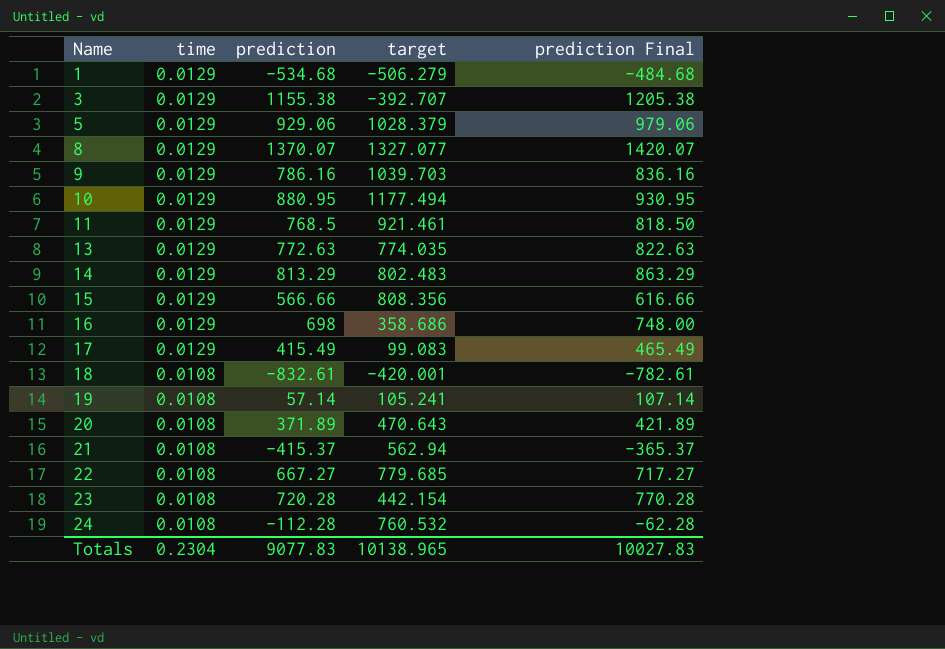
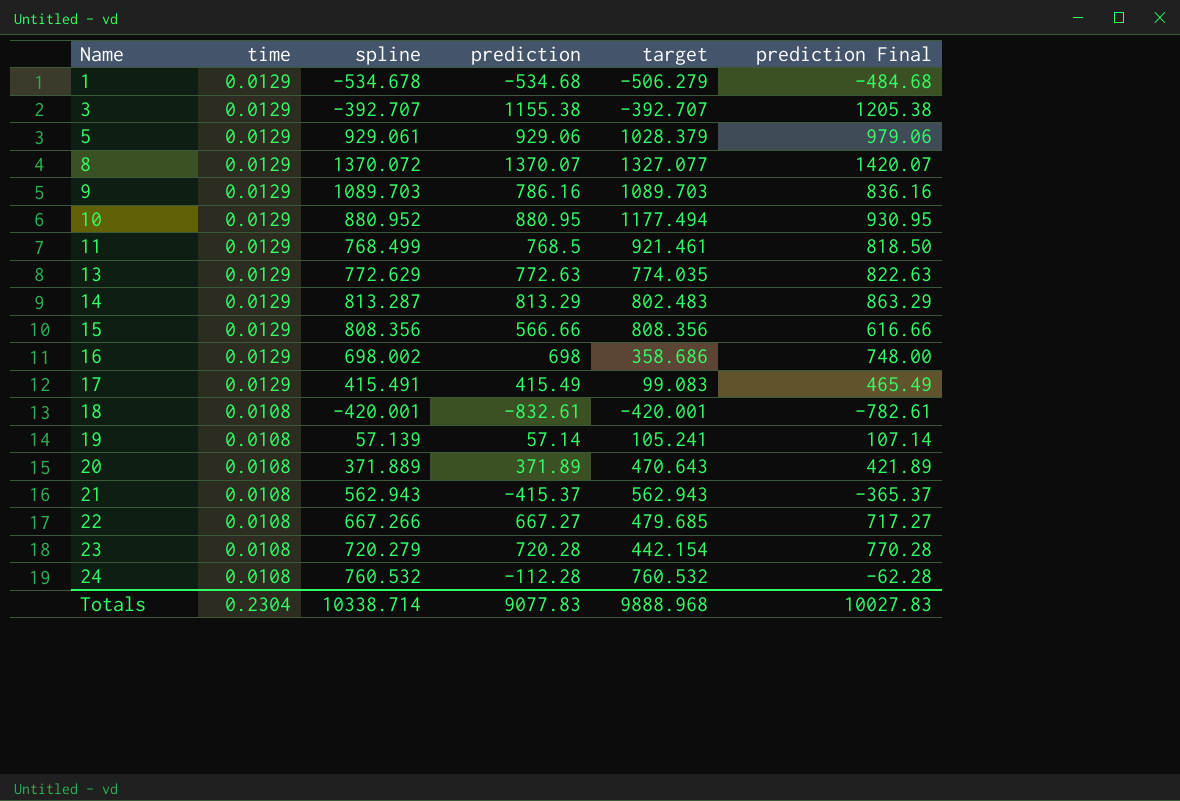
column spline | position: none -> 3
9 | target: 1039.703 -> 1089.703
21 | target: 562.94 -> 562.943
22 | target: 779.685 -> 479.685
Totals | target: 10138.965 -> 9888.968

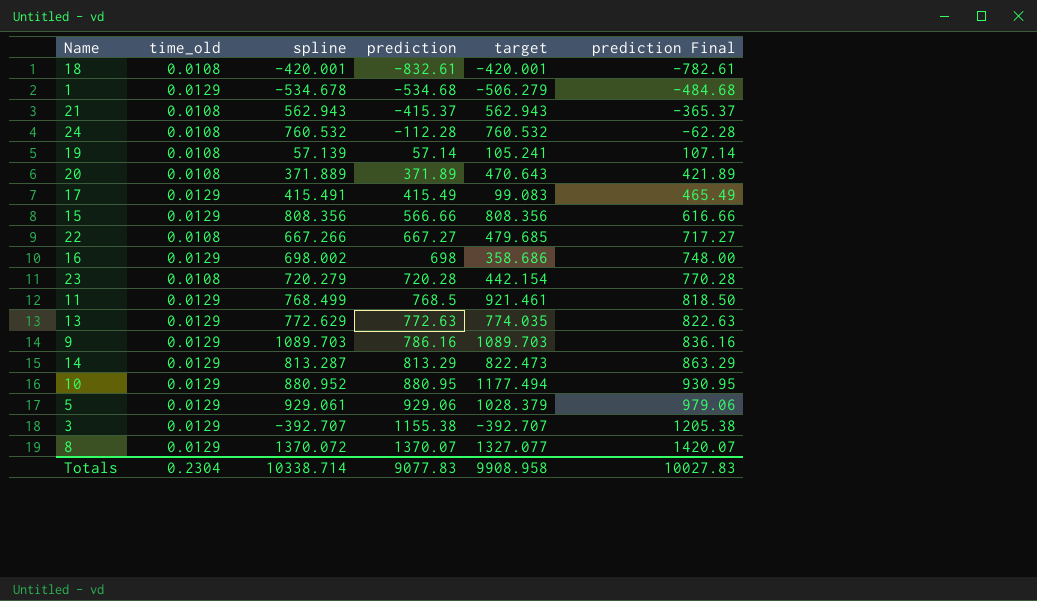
row order: Name ascending -> prediction ascending
column name: time -> time_old
14 | target: 802.483 -> 822.473
Totals | target: 9888.968 -> 9908.958

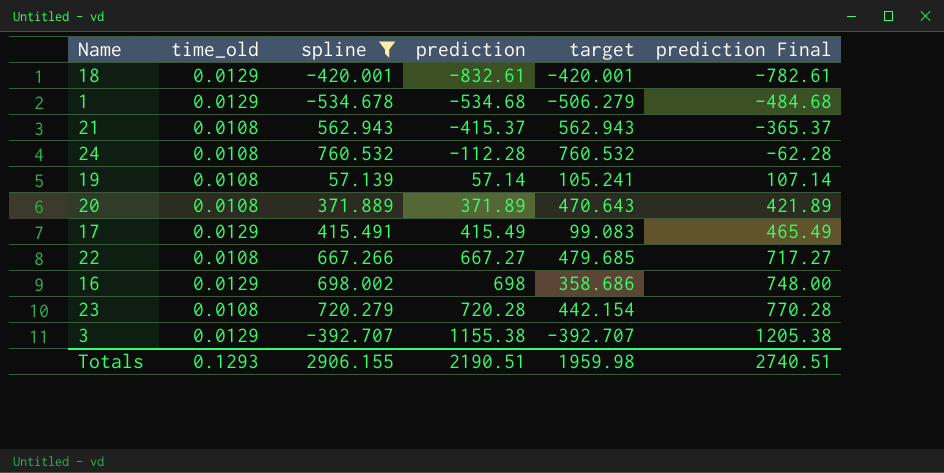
filter: none -> spline <= 760.532
18 | time_old: 0.0108 -> 0.0129
Totals | time_old: 0.2304 -> 0.1293
Totals | spline: 10338.714 -> 2906.155
Totals | prediction: 9077.83 -> 2190.51
Totals | target: 9908.958 -> 1959.98
Totals | prediction Final: 10027.83 -> 2740.51

